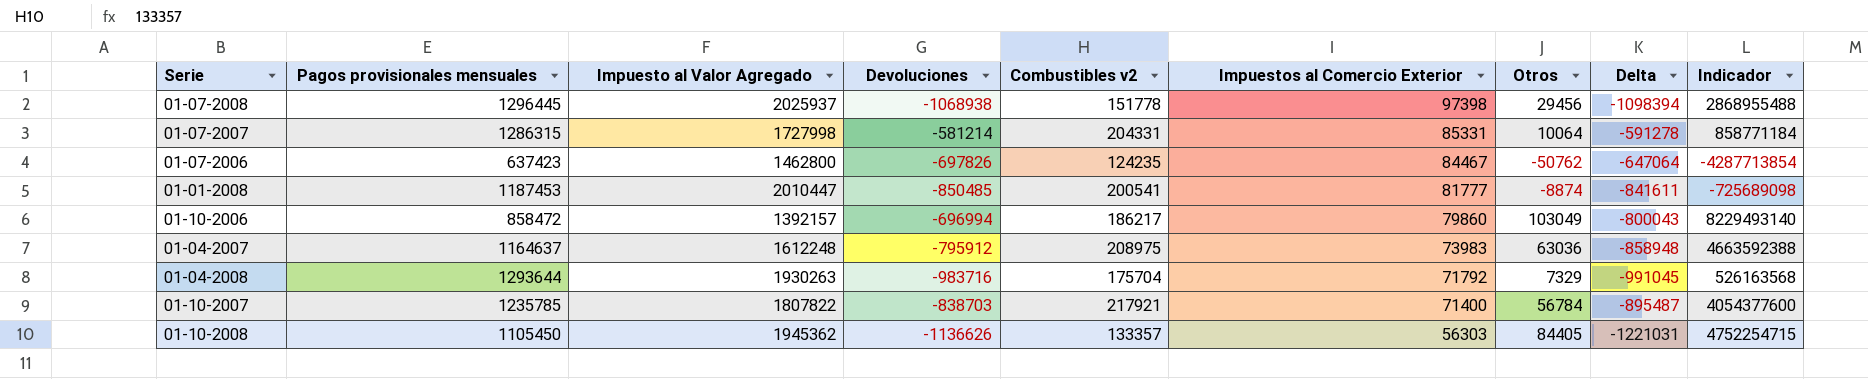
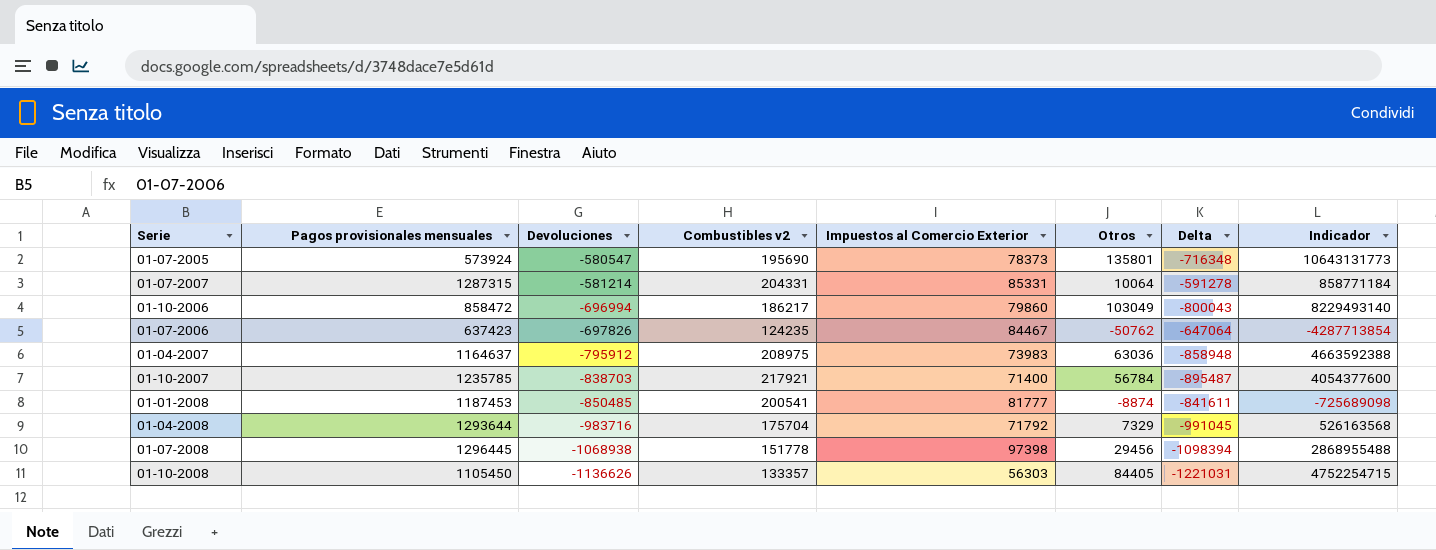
row order: Impuestos al Comercio Exterior descending -> Devoluciones descending
column Impuesto al Valor Agregado | position: 3 -> none
row 01-07-2005: none -> 573924 | -580547 | 195690 | 78373 | 135801 | -716348 | 10643131773
01-07-2007 | Pagos provisionales mensuales: 1286315 -> 1287315

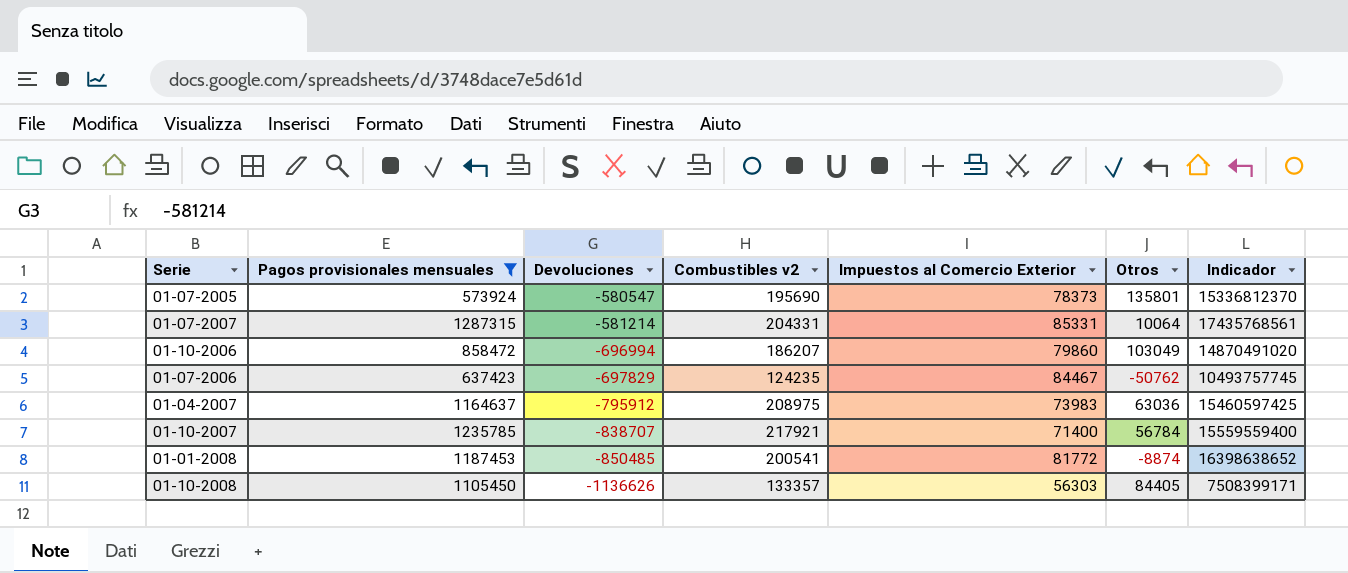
filter: none -> Pagos provisionales mensuales <= 1287315
column Delta | formula: [Devoluciones] - [Otros] -> none
column Indicador | formula: [Impuestos al Comercio Exterior] * [Otros] -> [Combustibles v2] * [Impuestos al Comercio Exterior]
01-10-2006 | Combustibles v2: 186217 -> 186207
01-07-2006 | Devoluciones: -697826 -> -697829
01-10-2007 | Devoluciones: -838703 -> -838707
01-01-2008 | Impuestos al Comercio Exterior: 81777 -> 81772

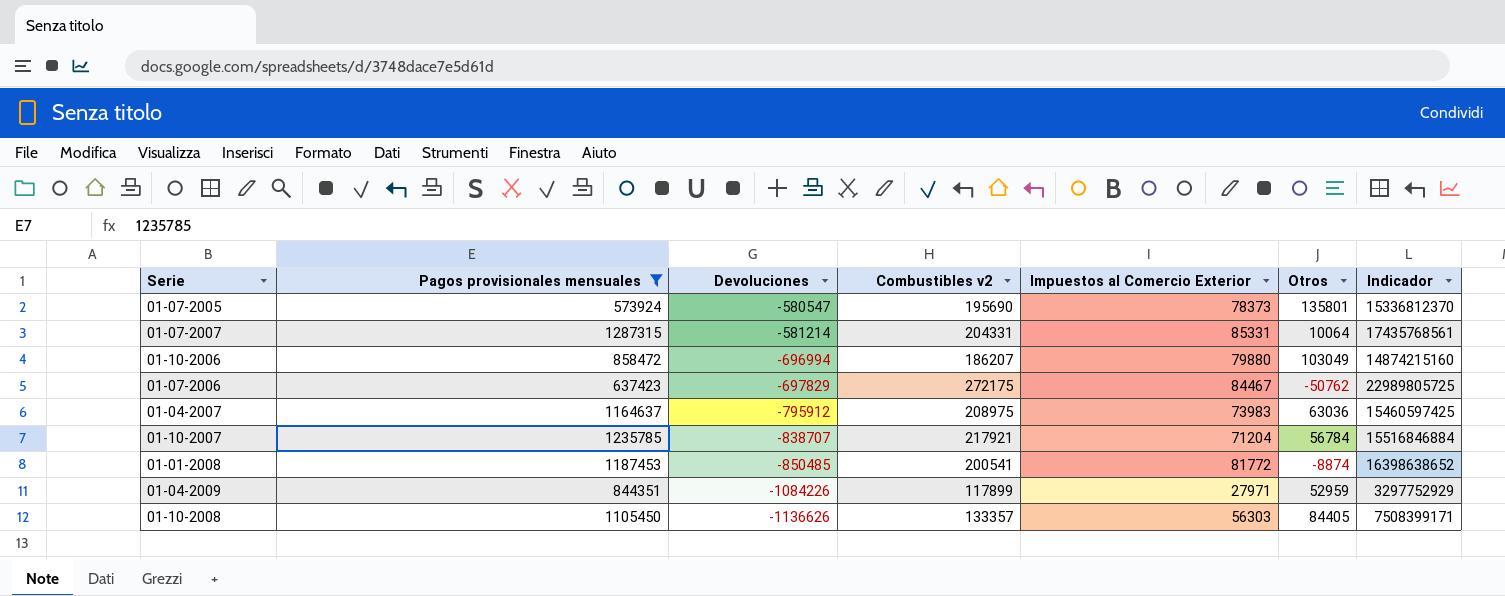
01-10-2006 | Impuestos al Comercio Exterior: 79860 -> 79880
01-10-2006 | Indicador: 14870491020 -> 14874215160
01-07-2006 | Combustibles v2: 124235 -> 272175
01-07-2006 | Indicador: 10493757745 -> 22989805725
01-10-2007 | Impuestos al Comercio Exterior: 71400 -> 71204
01-10-2007 | Indicador: 15559559400 -> 15516846884
row 01-04-2009: none -> 844351 | -1084226 | 117899 | 27971 | 52959 | 3297752929

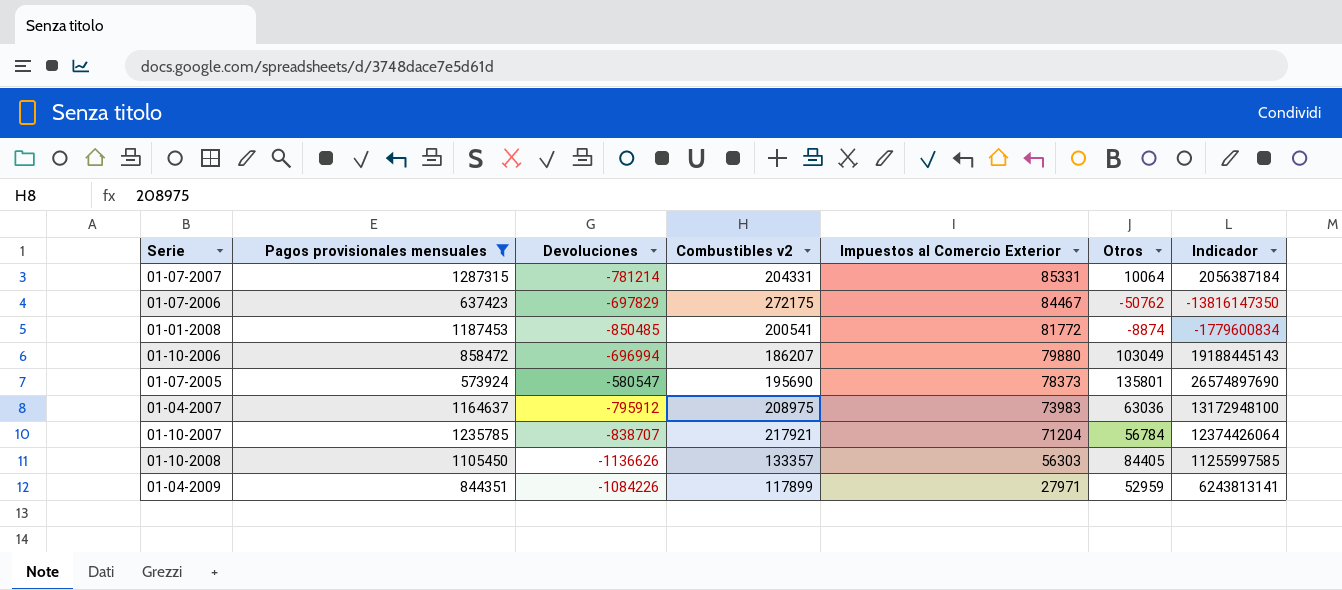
row order: Devoluciones descending -> Impuestos al Comercio Exterior descending
column Indicador | formula: [Combustibles v2] * [Impuestos al Comercio Exterior] -> [Combustibles v2] * [Otros]
01-07-2007 | Devoluciones: -581214 -> -781214

